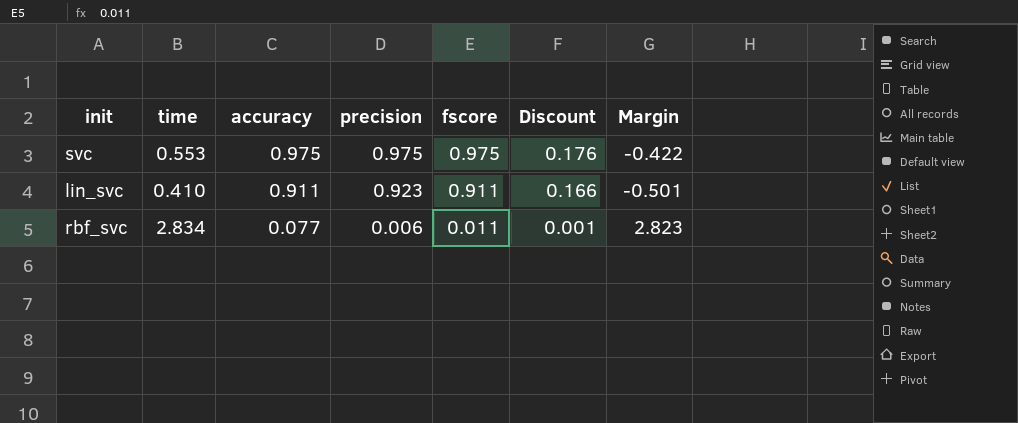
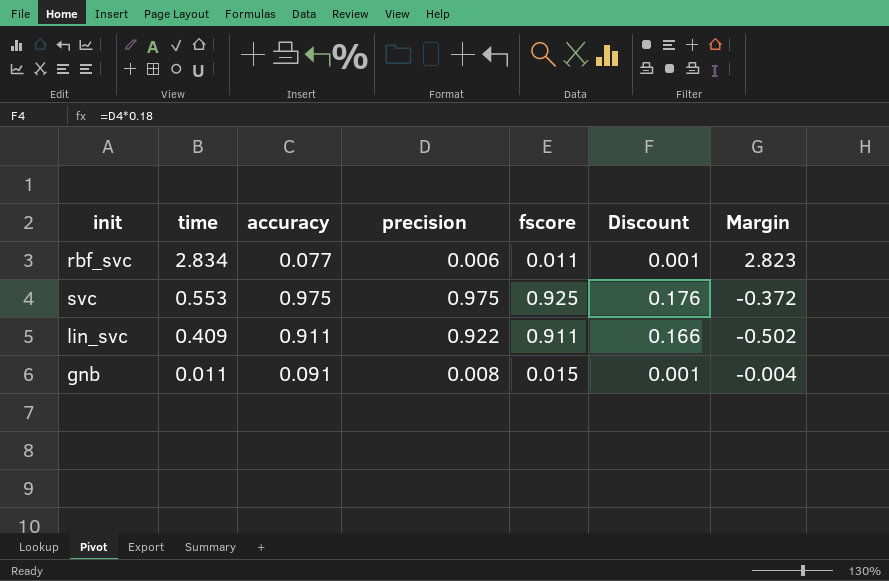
row order: accuracy descending -> time descending
svc | fscore: 0.975 -> 0.925
svc | Margin: -0.422 -> -0.372
lin_svc | time: 0.410 -> 0.409
lin_svc | precision: 0.923 -> 0.922
lin_svc | Margin: -0.501 -> -0.502
row gnb: none -> 0.011 | 0.091 | 0.008 | 0.015 | 0.001 | -0.004

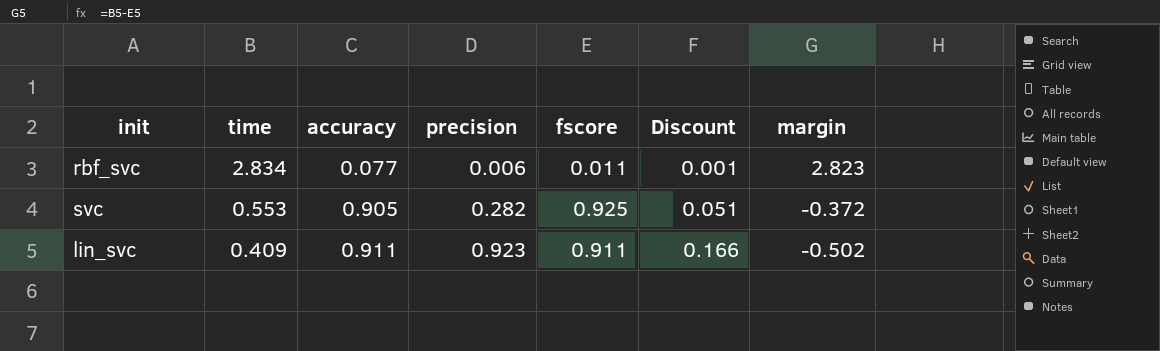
column name: Margin -> margin
row gnb: 0.011 | 0.091 | 0.008 | 0.015 | 0.001 | -0.004 -> none
svc | accuracy: 0.975 -> 0.905
svc | precision: 0.975 -> 0.282
svc | Discount: 0.176 -> 0.051
lin_svc | precision: 0.922 -> 0.923

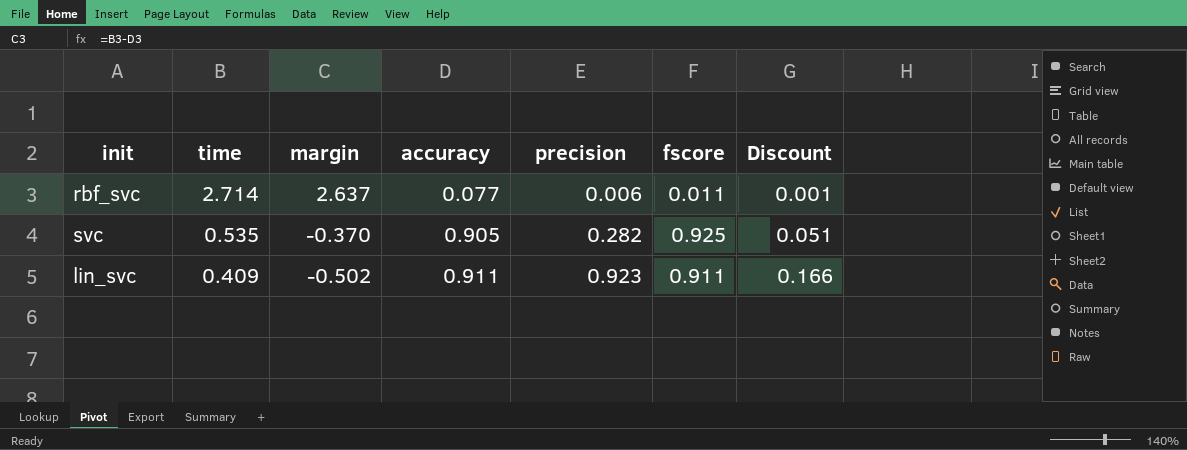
column margin | formula: [time] - [fscore] -> [time] - [accuracy]
column margin | position: 7 -> 3
rbf_svc | time: 2.834 -> 2.714
svc | time: 0.553 -> 0.535

